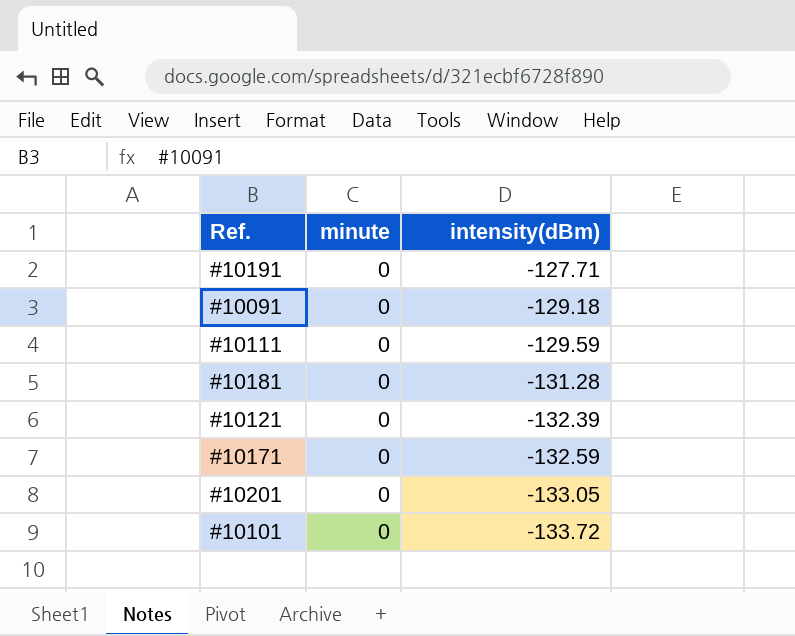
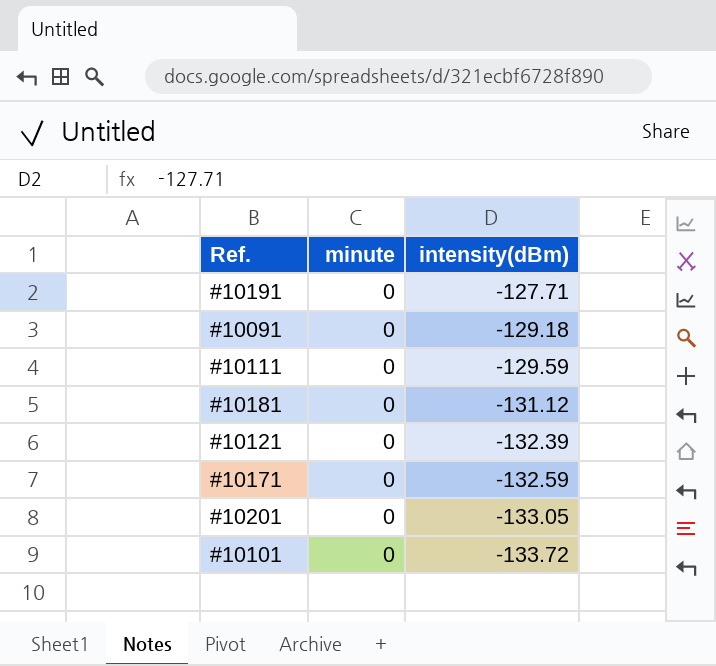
#10181 | intensity(dBm): -131.28 -> -131.12

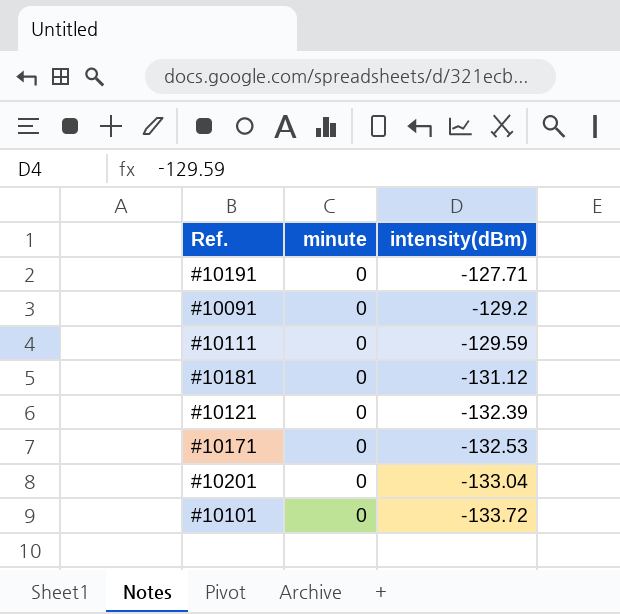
#10091 | intensity(dBm): -129.18 -> -129.2
#10171 | intensity(dBm): -132.59 -> -132.53
#10201 | intensity(dBm): -133.05 -> -133.04

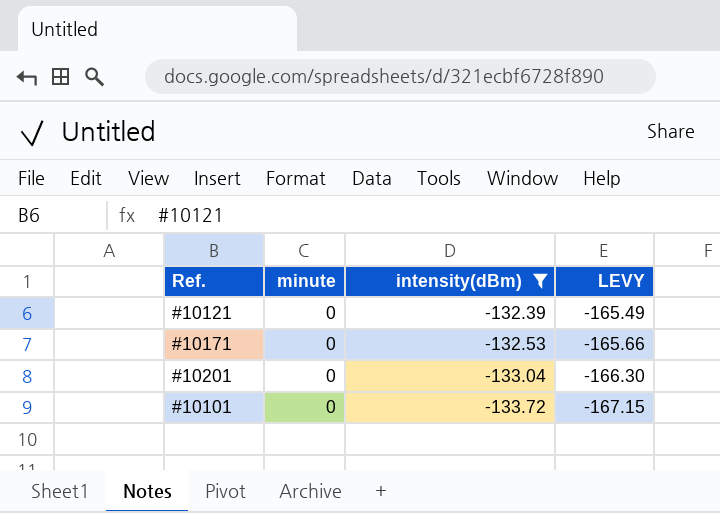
filter: none -> intensity(dBm) <= -132.39
column LEVY | formula: none -> [intensity(dBm)] * 1.25

